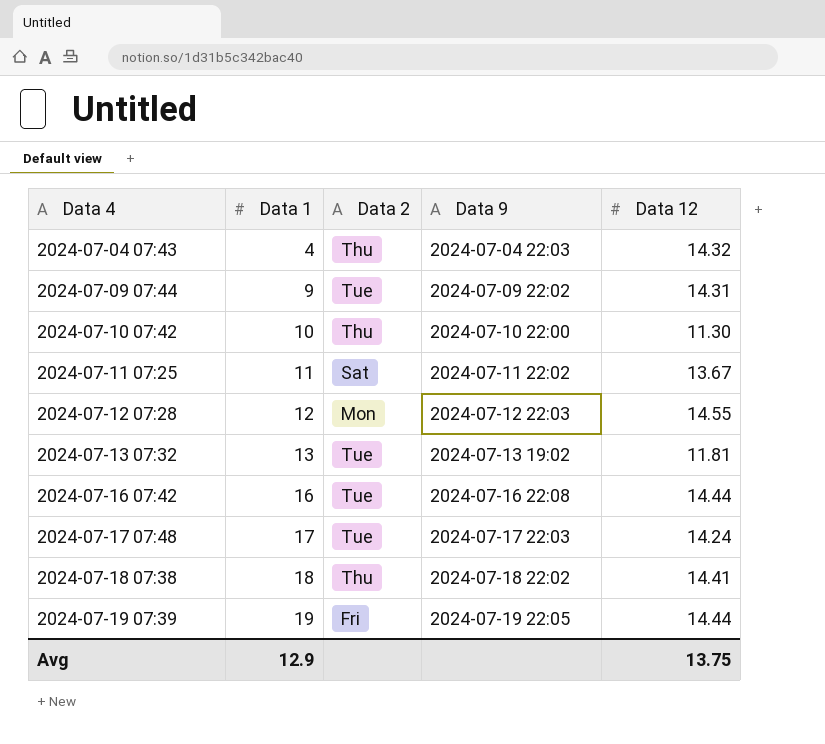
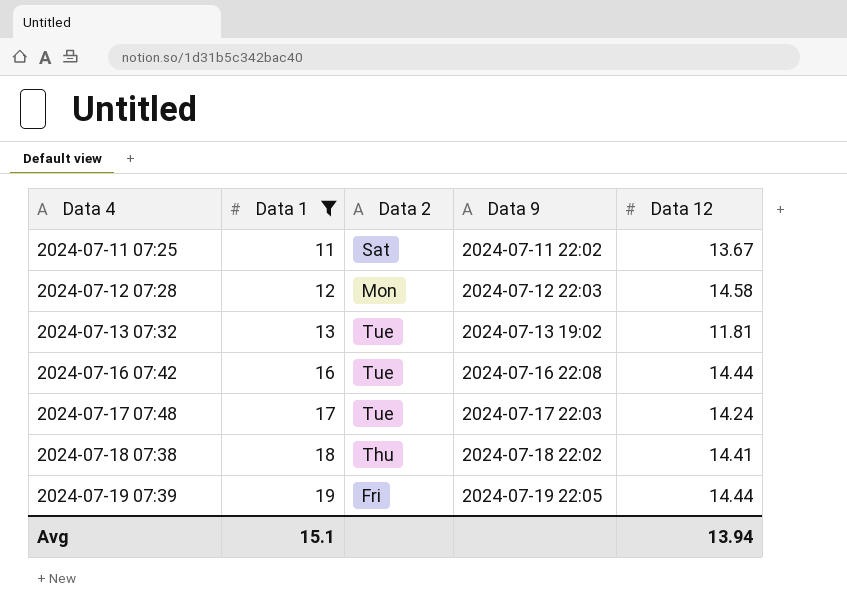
filter: none -> Data 1 >= 11
2024-07-12 07:28 | Data 12: 14.55 -> 14.58
Avg | Data 1: 12.9 -> 15.1
Avg | Data 12: 13.75 -> 13.94

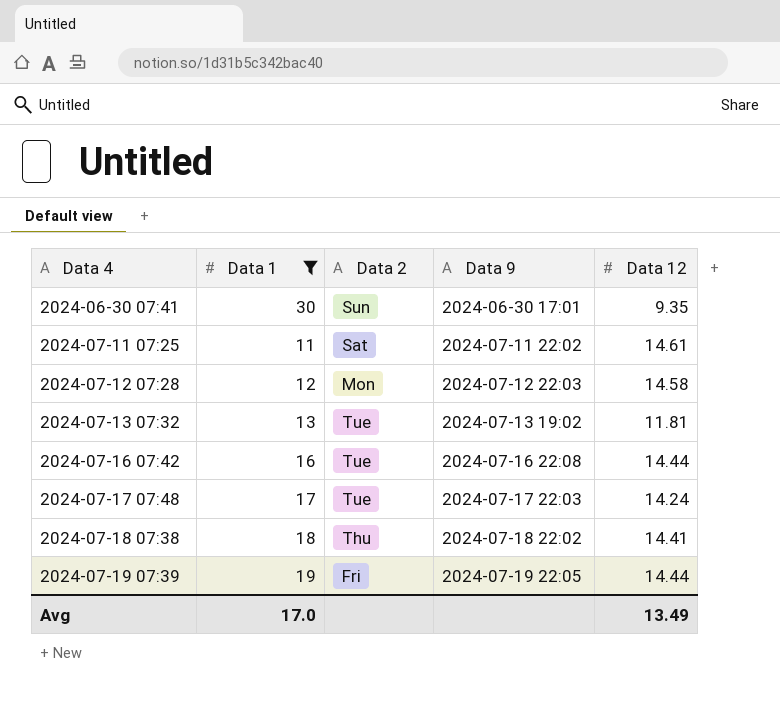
row 2024-06-30 07:41: none -> 30 | Sun | 2024-06-30 17:01 | 9.35
2024-07-11 07:25 | Data 12: 13.67 -> 14.61
Avg | Data 1: 15.1 -> 17.0
Avg | Data 12: 13.94 -> 13.49

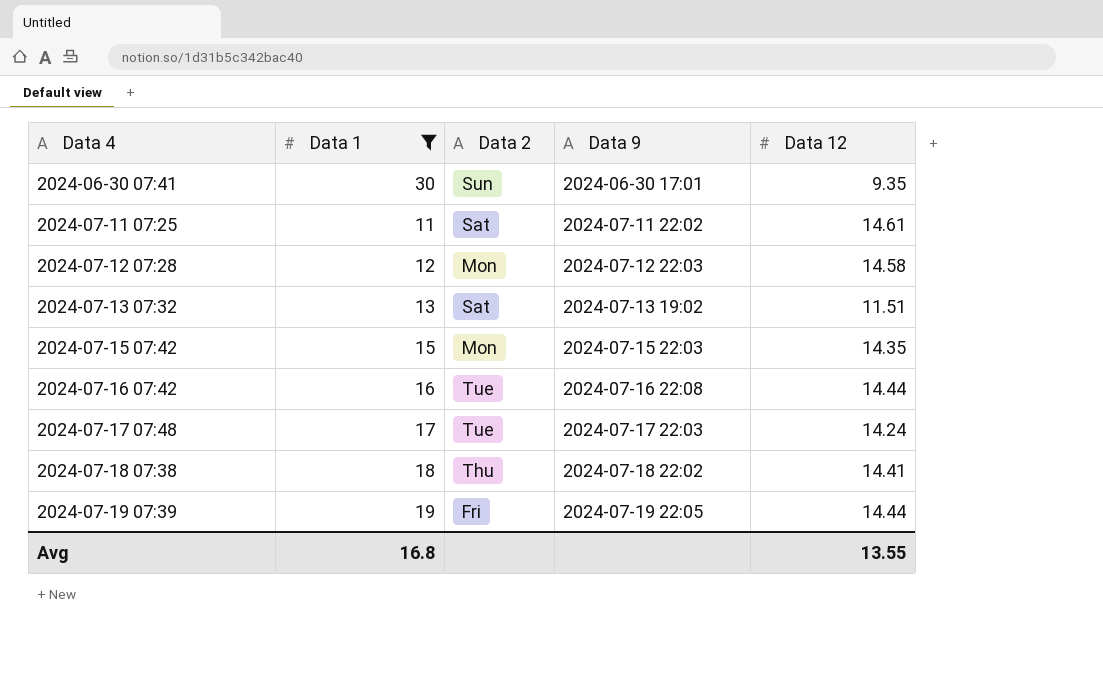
2024-07-13 07:32 | Data 2: Tue -> Sat
2024-07-13 07:32 | Data 12: 11.81 -> 11.51
row 2024-07-15 07:42: none -> 15 | Mon | 2024-07-15 22:03 | 14.35
Avg | Data 1: 17.0 -> 16.8
Avg | Data 12: 13.49 -> 13.55

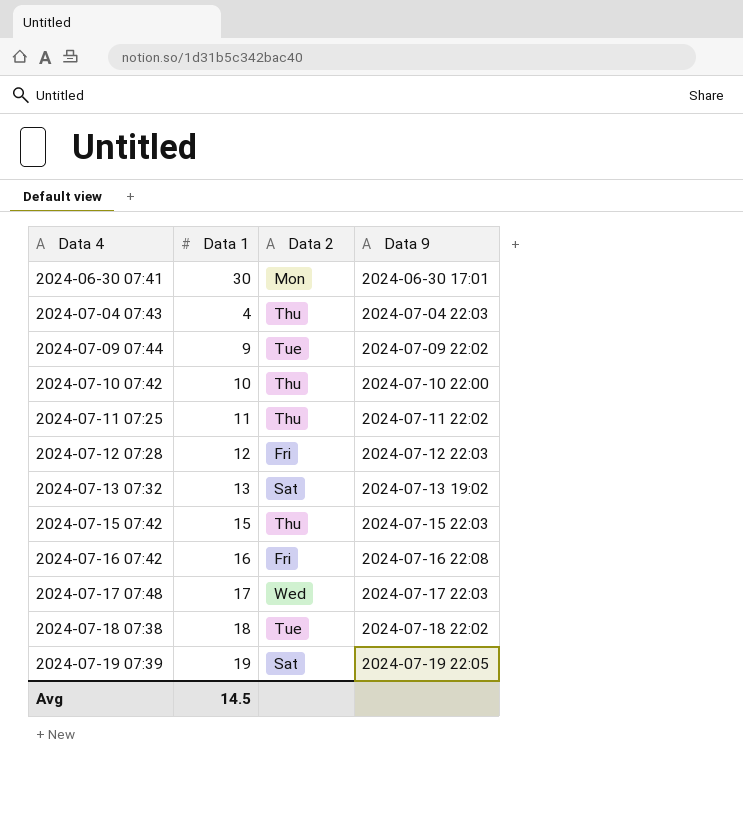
filter: Data 1 >= 11 -> none
column Data 12 | position: 5 -> none
2024-06-30 07:41 | Data 2: Sun -> Mon
2024-07-11 07:25 | Data 2: Sat -> Thu
2024-07-12 07:28 | Data 2: Mon -> Fri
2024-07-15 07:42 | Data 2: Mon -> Thu
2024-07-16 07:42 | Data 2: Tue -> Fri
2024-07-17 07:48 | Data 2: Tue -> Wed
2024-07-18 07:38 | Data 2: Thu -> Tue
2024-07-19 07:39 | Data 2: Fri -> Sat
Avg | Data 1: 16.8 -> 14.5

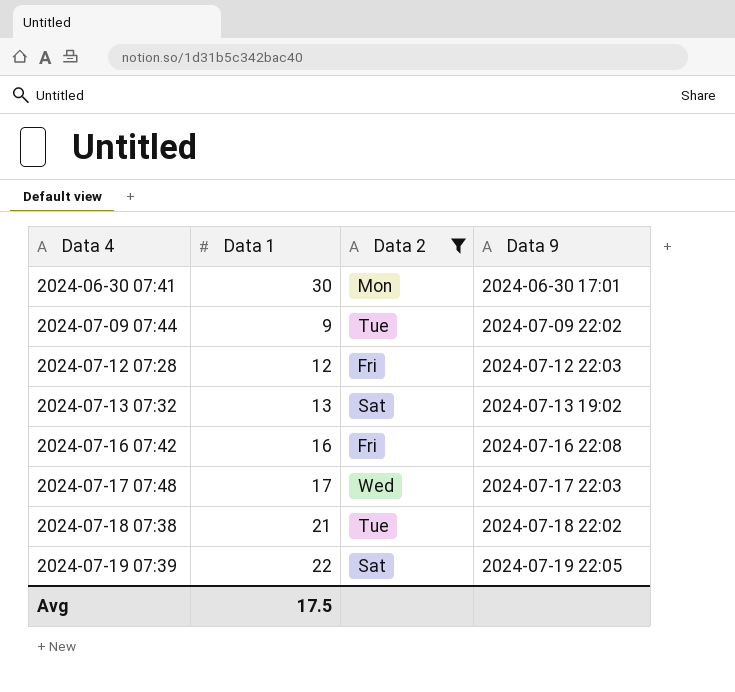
filter: none -> Data 2 != Thu
2024-07-18 07:38 | Data 1: 18 -> 21
2024-07-19 07:39 | Data 1: 19 -> 22
Avg | Data 1: 14.5 -> 17.5

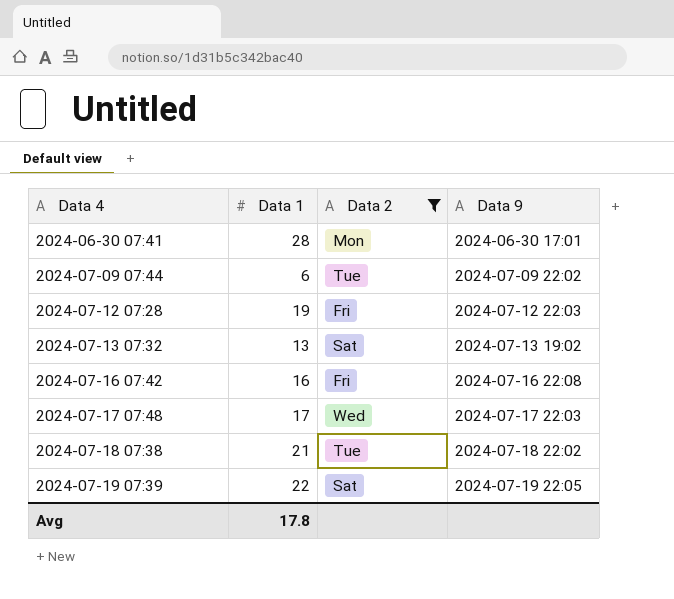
2024-06-30 07:41 | Data 1: 30 -> 28
2024-07-09 07:44 | Data 1: 9 -> 6
2024-07-12 07:28 | Data 1: 12 -> 19
Avg | Data 1: 17.5 -> 17.8

